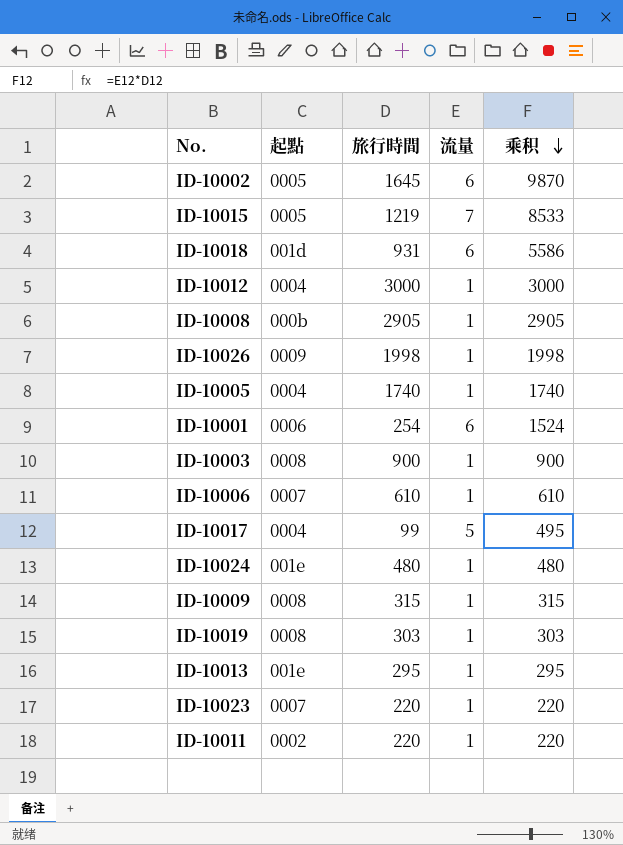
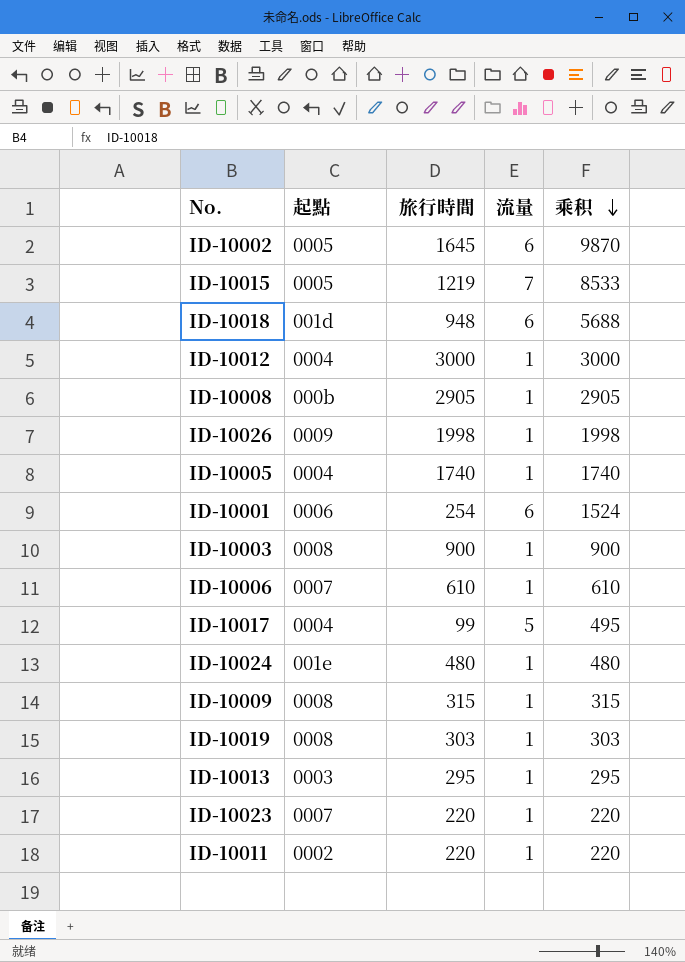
ID-10018 | 旅行時間: 931 -> 948
ID-10018 | 乘积: 5586 -> 5688
ID-10013 | 起點: 001e -> 0003

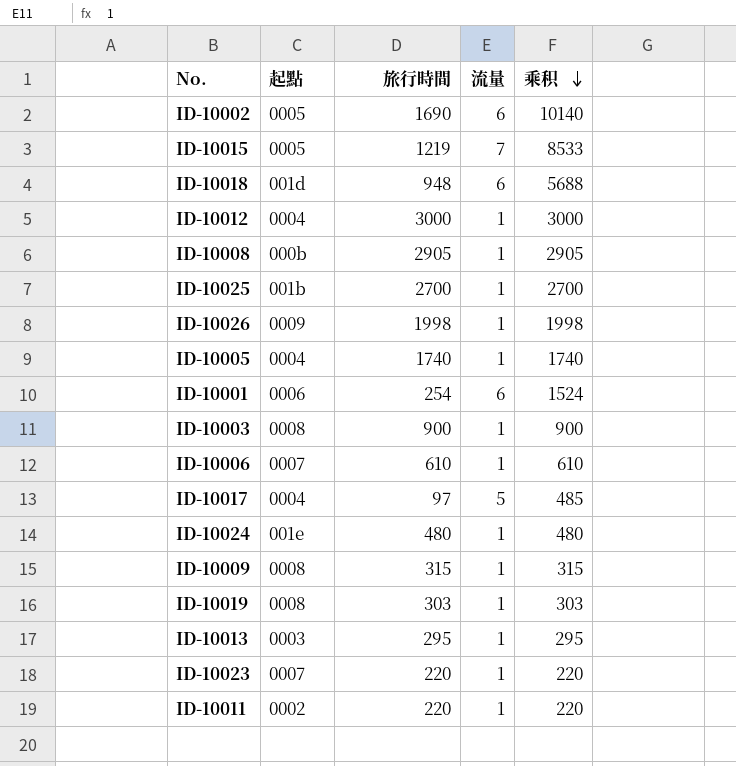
ID-10002 | 旅行時間: 1645 -> 1690
ID-10002 | 乘积: 9870 -> 10140
row ID-10025: none -> 001b | 2700 | 1 | 2700
ID-10017 | 旅行時間: 99 -> 97
ID-10017 | 乘积: 495 -> 485

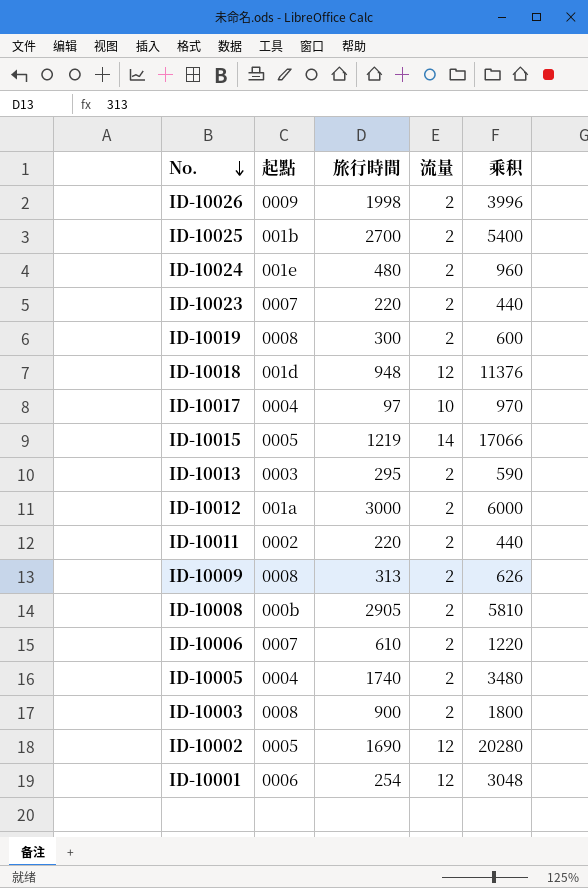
row order: 乘积 descending -> No. descending
ID-10026 | 流量: 1 -> 2
ID-10026 | 乘积: 1998 -> 3996
ID-10025 | 流量: 1 -> 2
ID-10025 | 乘积: 2700 -> 5400
ID-10024 | 流量: 1 -> 2
ID-10024 | 乘积: 480 -> 960
ID-10023 | 流量: 1 -> 2
ID-10023 | 乘积: 220 -> 440
ID-10019 | 旅行時間: 303 -> 300
ID-10019 | 流量: 1 -> 2
ID-10019 | 乘积: 303 -> 600
ID-10018 | 流量: 6 -> 12
ID-10018 | 乘积: 5688 -> 11376
ID-10017 | 流量: 5 -> 10
ID-10017 | 乘积: 485 -> 970
ID-10015 | 流量: 7 -> 14
ID-10015 | 乘积: 8533 -> 17066
ID-10013 | 流量: 1 -> 2
ID-10013 | 乘积: 295 -> 590
ID-10012 | 起點: 0004 -> 001a
ID-10012 | 流量: 1 -> 2
ID-10012 | 乘积: 3000 -> 6000
ID-10011 | 流量: 1 -> 2
ID-10011 | 乘积: 220 -> 440
ID-10009 | 旅行時間: 315 -> 313
ID-10009 | 流量: 1 -> 2
ID-10009 | 乘积: 315 -> 626
ID-10008 | 流量: 1 -> 2
ID-10008 | 乘积: 2905 -> 5810
ID-10006 | 流量: 1 -> 2
ID-10006 | 乘积: 610 -> 1220
ID-10005 | 流量: 1 -> 2
ID-10005 | 乘积: 1740 -> 3480
ID-10003 | 流量: 1 -> 2
ID-10003 | 乘积: 900 -> 1800
ID-10002 | 流量: 6 -> 12
ID-10002 | 乘积: 10140 -> 20280
ID-10001 | 流量: 6 -> 12
ID-10001 | 乘积: 1524 -> 3048

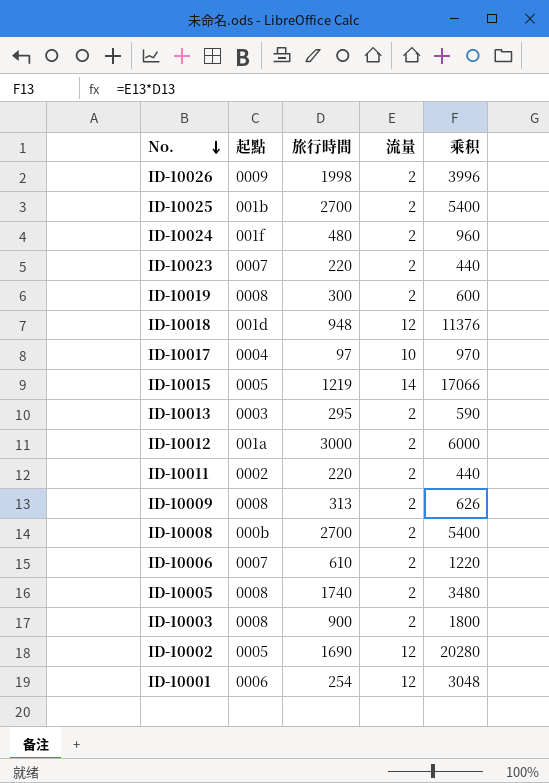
ID-10024 | 起點: 001e -> 001f
ID-10008 | 旅行時間: 2905 -> 2700
ID-10008 | 乘积: 5810 -> 5400
ID-10005 | 起點: 0004 -> 0008

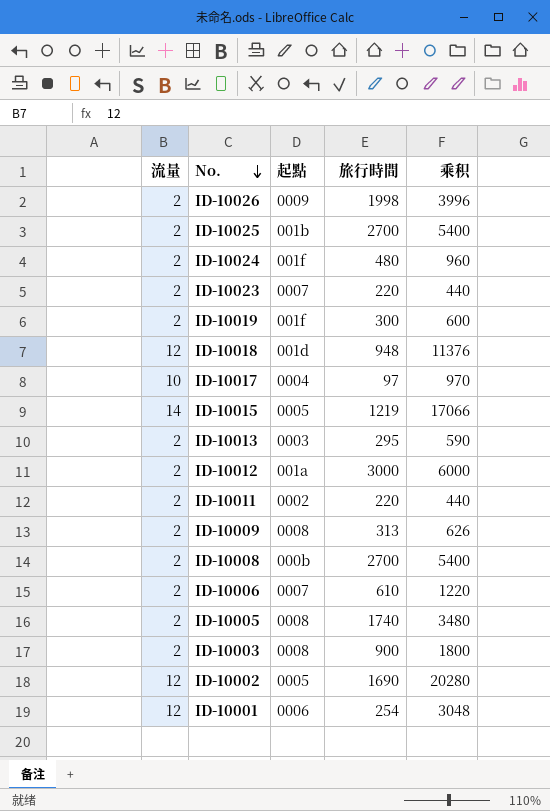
column 流量 | position: 4 -> 1
ID-10019 | 起點: 0008 -> 001f

